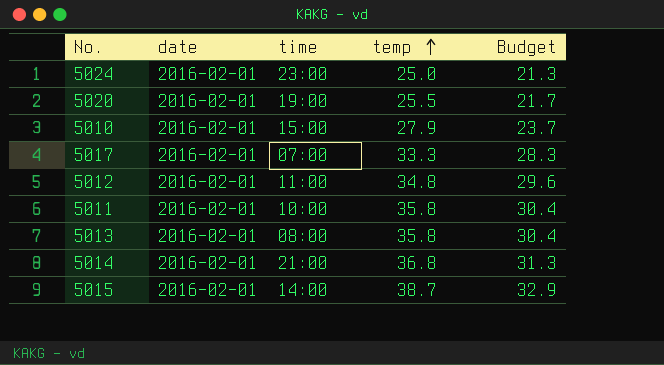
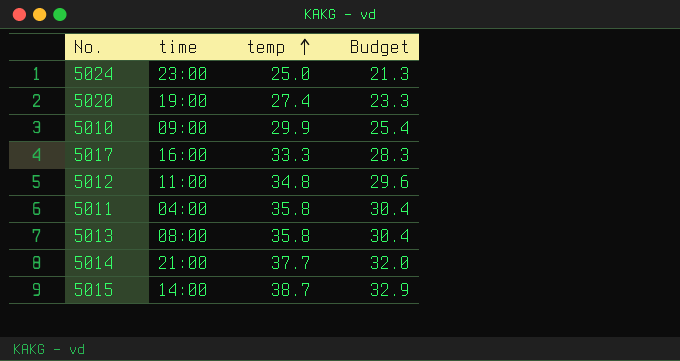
column date | position: 2 -> none
5020 | temp: 25.5 -> 27.4
5020 | Budget: 21.7 -> 23.3
5010 | time: 15:00 -> 09:00
5010 | temp: 27.9 -> 29.9
5010 | Budget: 23.7 -> 25.4
5017 | time: 07:00 -> 16:00
5011 | time: 10:00 -> 04:00
5014 | temp: 36.8 -> 37.7
5014 | Budget: 31.3 -> 32.0

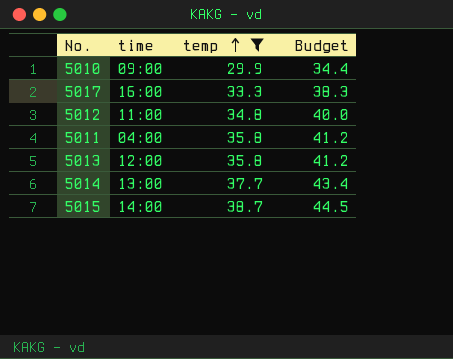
filter: none -> temp >= 29.9
column Budget | formula: [temp] * 0.85 -> [temp] * 1.15
5013 | time: 08:00 -> 12:00
5014 | time: 21:00 -> 13:00

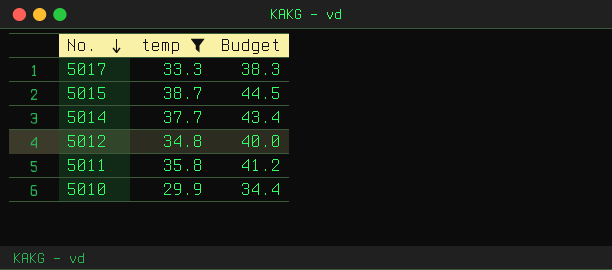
row order: temp ascending -> No. descending
column time | position: 2 -> none
row 5013: 12:00 | 35.8 | 41.2 -> none

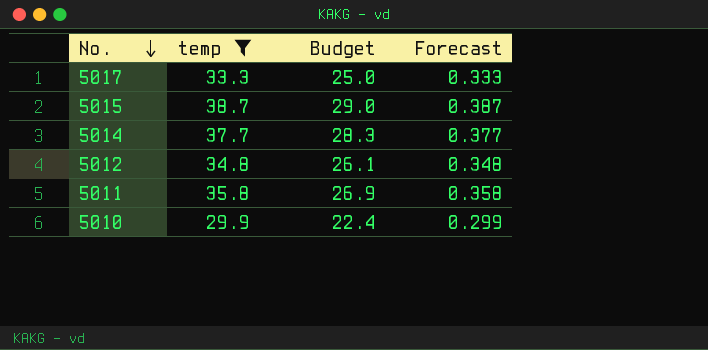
column Budget | formula: [temp] * 1.15 -> [temp] * 0.75
column Forecast | formula: none -> [temp] * 0.01

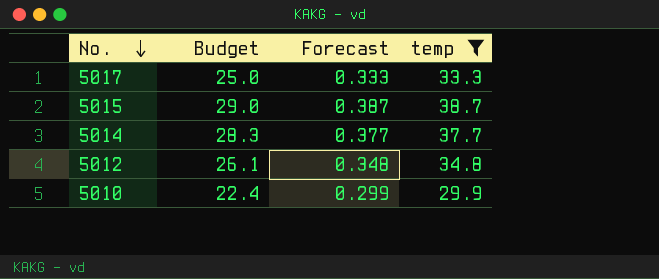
column temp | position: 2 -> 4
row 5011: 35.8 | 26.9 | 0.358 -> none

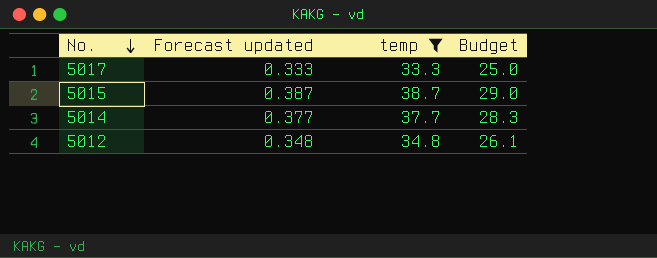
column name: Forecast -> Forecast updated
column Budget | position: 2 -> 4
row 5010: 22.4 | 0.299 | 29.9 -> none

